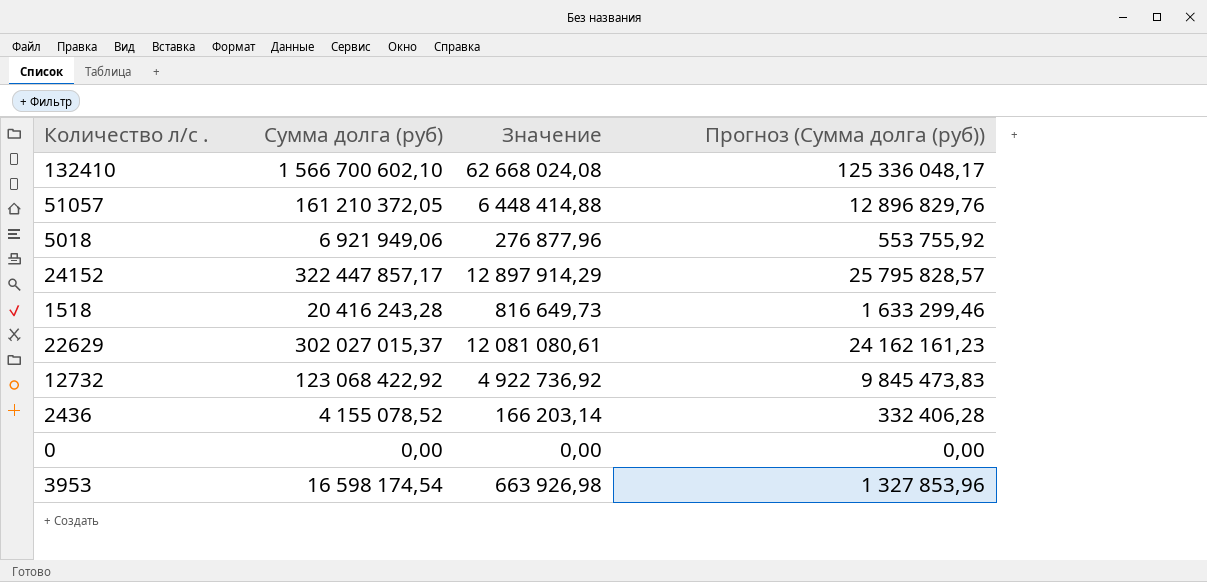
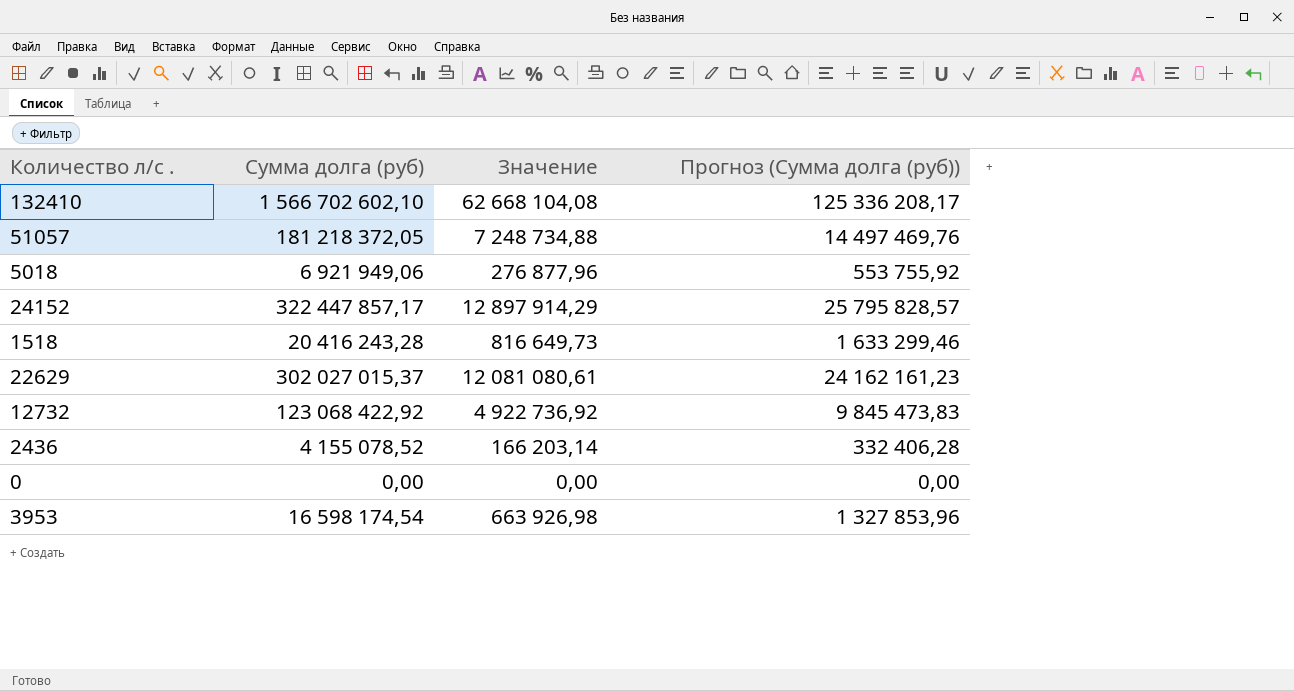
132410 | Сумма долга (руб): 1 566 700 602,10 -> 1 566 702 602,10
132410 | Значение: 62 668 024,08 -> 62 668 104,08
132410 | Прогноз (Сумма долга (руб)): 125 336 048,17 -> 125 336 208,17
51057 | Сумма долга (руб): 161 210 372,05 -> 181 218 372,05
51057 | Значение: 6 448 414,88 -> 7 248 734,88
51057 | Прогноз (Сумма долга (руб)): 12 896 829,76 -> 14 497 469,76

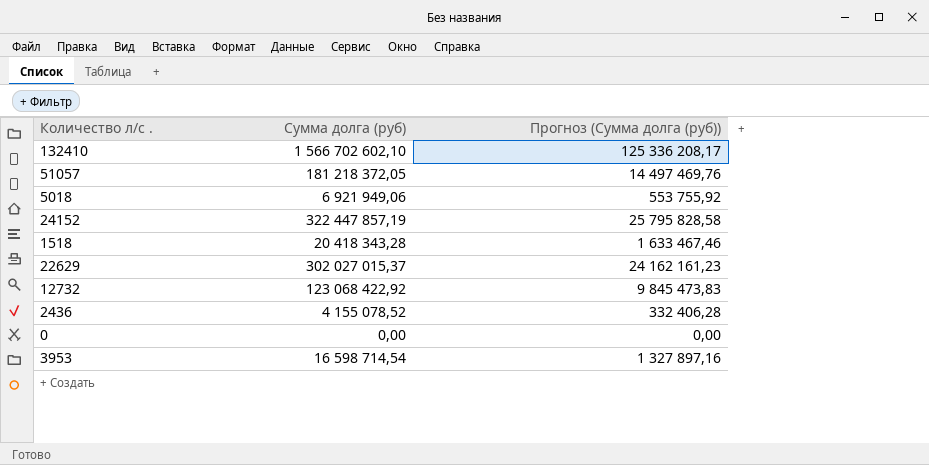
column Значение | formula: [Сумма долга (руб)] * 0,04 -> none
24152 | Сумма долга (руб): 322 447 857,17 -> 322 447 857,19
24152 | Прогноз (Сумма долга (руб)): 25 795 828,57 -> 25 795 828,58
1518 | Сумма долга (руб): 20 416 243,28 -> 20 418 343,28
1518 | Прогноз (Сумма долга (руб)): 1 633 299,46 -> 1 633 467,46
3953 | Сумма долга (руб): 16 598 174,54 -> 16 598 714,54
3953 | Прогноз (Сумма долга (руб)): 1 327 853,96 -> 1 327 897,16

